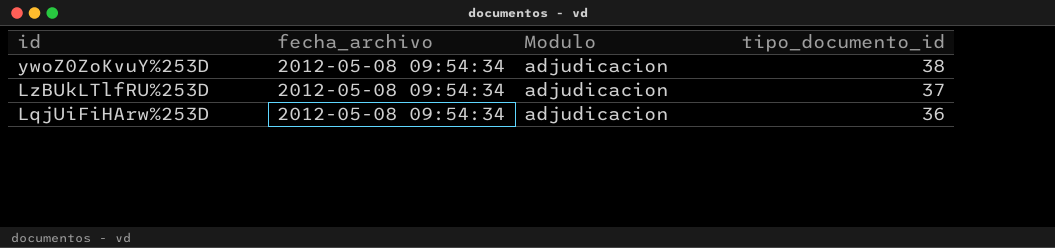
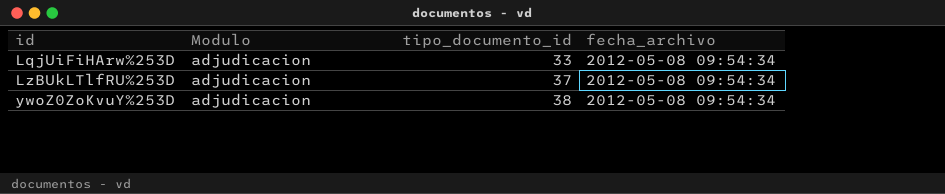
row order: id descending -> id ascending
column fecha_archivo | position: 2 -> 4
LqjUiFiHArw%253D | tipo_documento_id: 36 -> 33

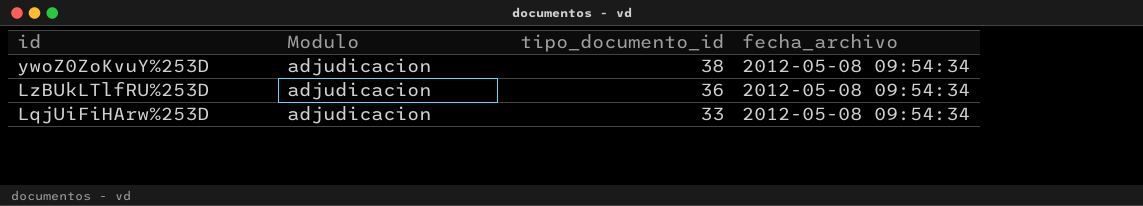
row order: id ascending -> id descending
LzBUkLTlfRU%253D | tipo_documento_id: 37 -> 36

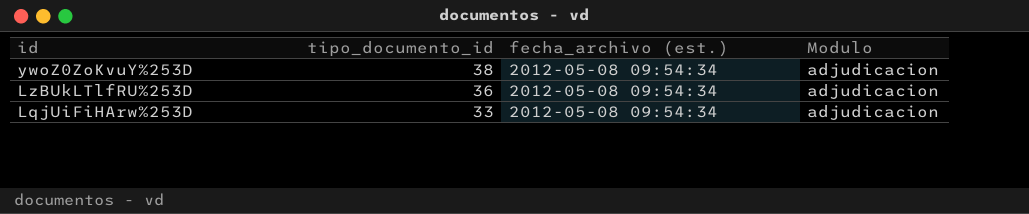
column name: fecha_archivo -> fecha_archivo (est.)
column Modulo | position: 2 -> 4

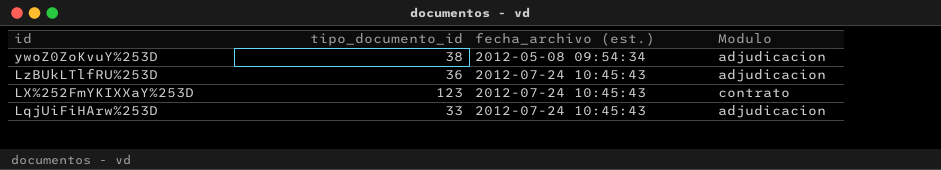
LzBUkLTlfRU%253D | fecha_archivo (est.): 2012-05-08 09:54:34 -> 2012-07-24 10:45:43
row LX%252FmYKIXXaY%253D: none -> 123 | 2012-07-24 10:45:43 | contrato
LqjUiFiHArw%253D | fecha_archivo (est.): 2012-05-08 09:54:34 -> 2012-07-24 10:45:43

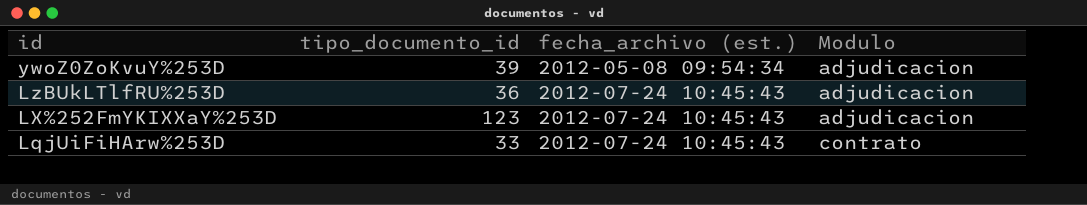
ywoZ0ZoKvuY%253D | tipo_documento_id: 38 -> 39
LX%252FmYKIXXaY%253D | Modulo: contrato -> adjudicacion
LqjUiFiHArw%253D | Modulo: adjudicacion -> contrato

